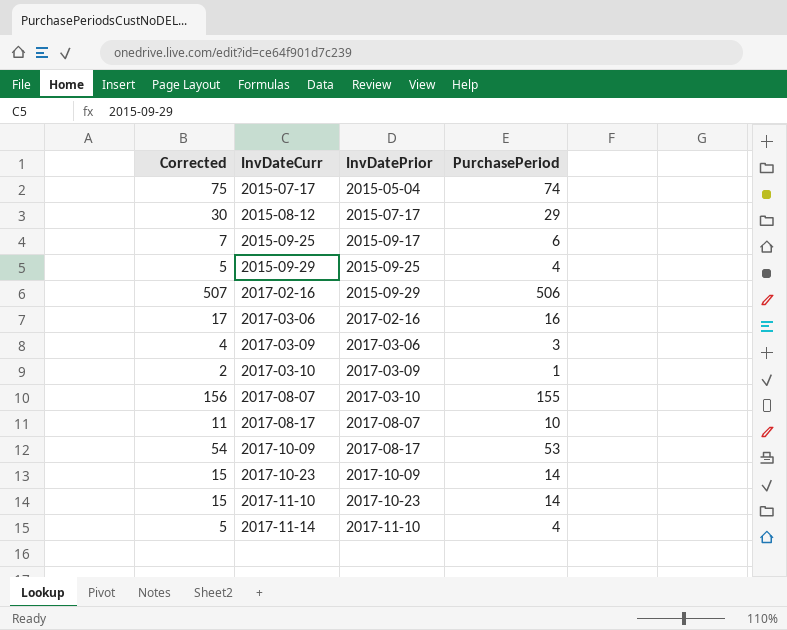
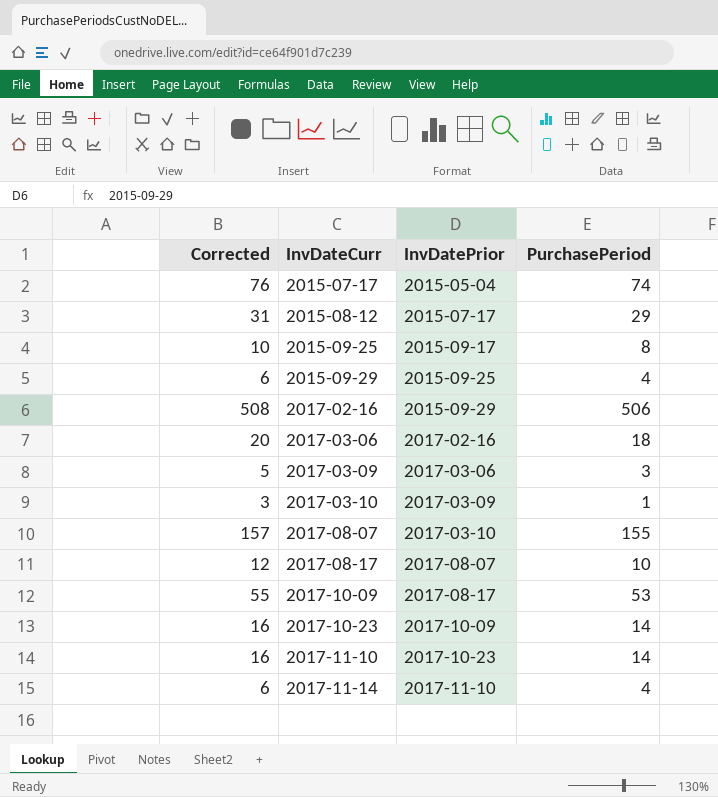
column Corrected | formula: [PurchasePeriod] + 1 -> [PurchasePeriod] + 2
2015-09-25 | PurchasePeriod: 6 -> 8
2017-03-06 | PurchasePeriod: 16 -> 18

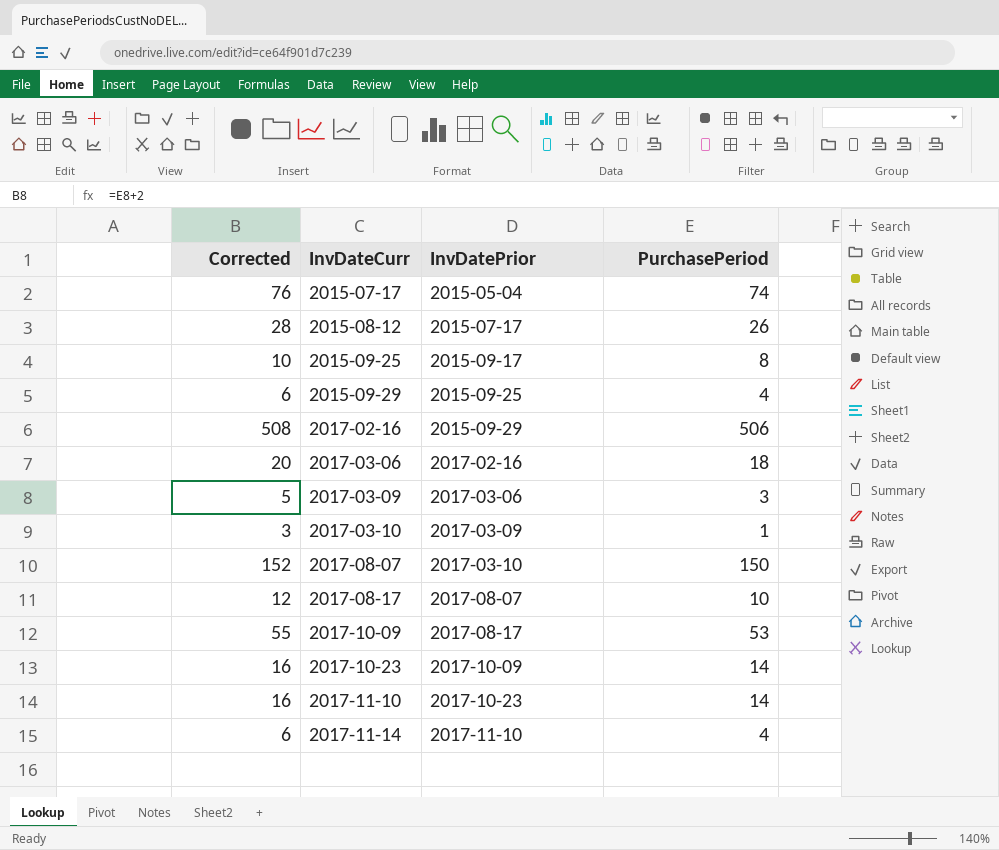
2015-08-12 | Corrected: 31 -> 28
2015-08-12 | PurchasePeriod: 29 -> 26
2017-08-07 | Corrected: 157 -> 152
2017-08-07 | PurchasePeriod: 155 -> 150

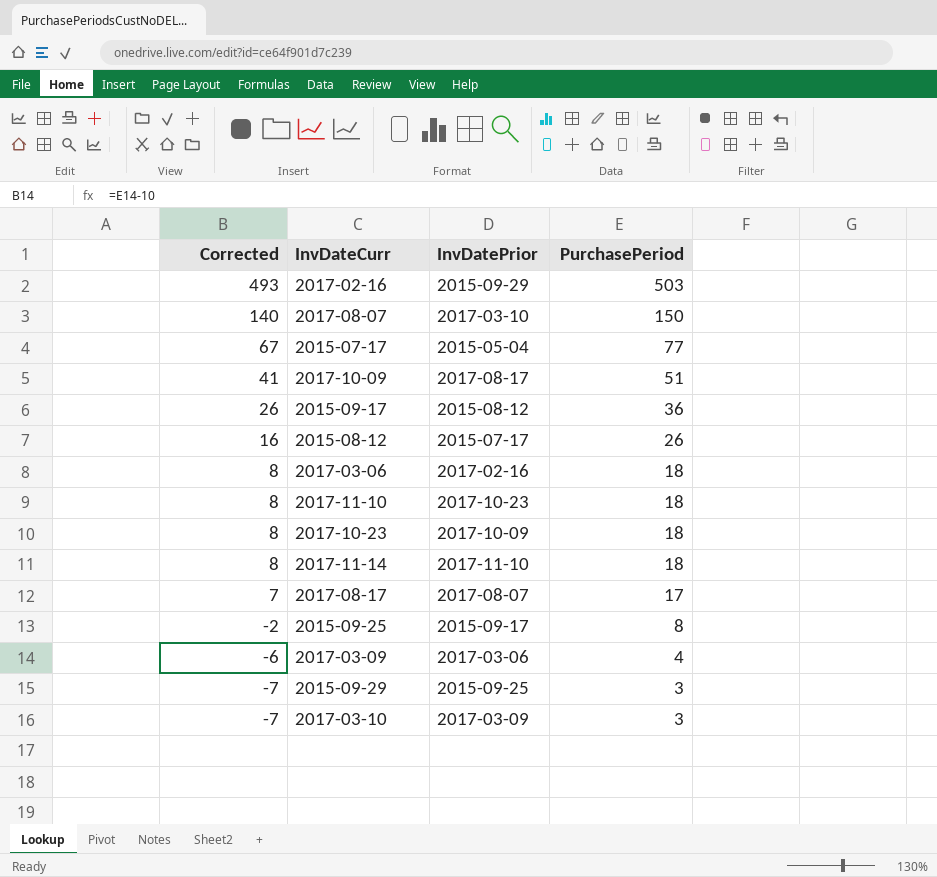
row order: InvDateCurr ascending -> Corrected descending
column Corrected | formula: [PurchasePeriod] + 2 -> [PurchasePeriod] - 10
2017-02-16 | PurchasePeriod: 506 -> 503
2015-07-17 | PurchasePeriod: 74 -> 77
2017-10-09 | PurchasePeriod: 53 -> 51
row 2015-09-17: none -> 26 | 2015-08-12 | 36
2017-11-10 | PurchasePeriod: 14 -> 18
2017-10-23 | PurchasePeriod: 14 -> 18
2017-11-14 | PurchasePeriod: 4 -> 18
2017-08-17 | PurchasePeriod: 10 -> 17
2017-03-09 | PurchasePeriod: 3 -> 4
2015-09-29 | PurchasePeriod: 4 -> 3
2017-03-10 | PurchasePeriod: 1 -> 3

